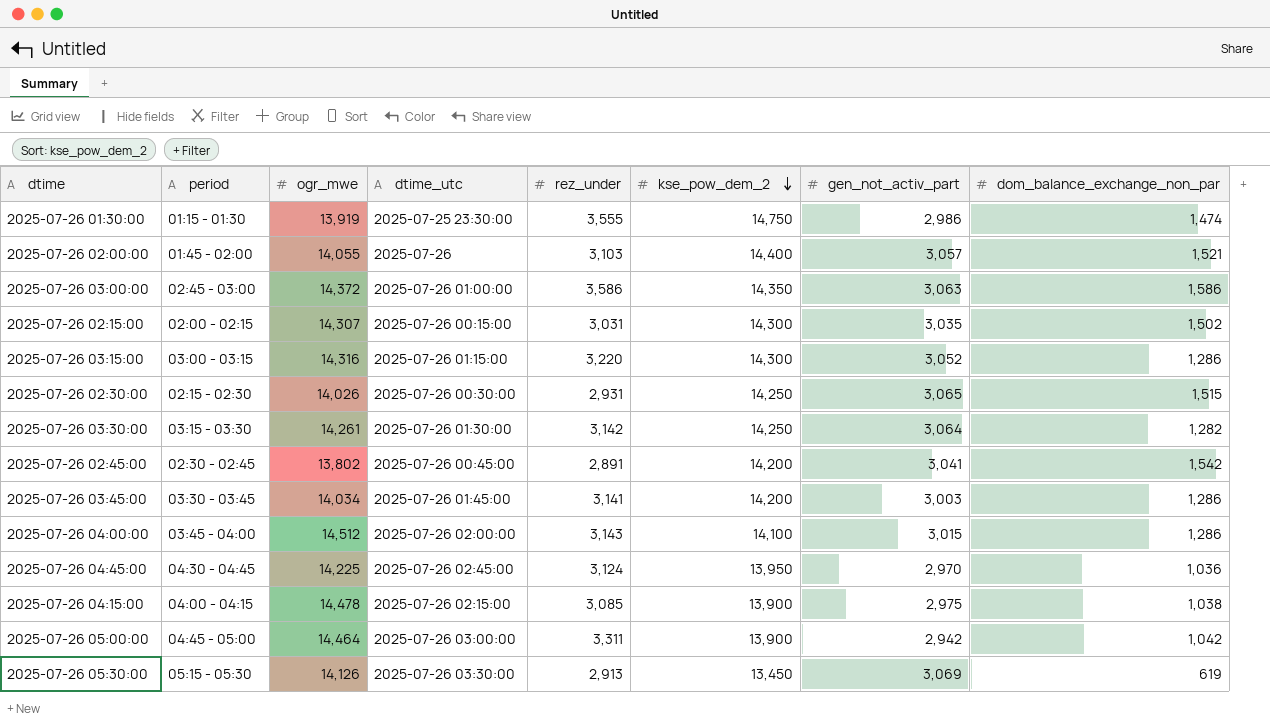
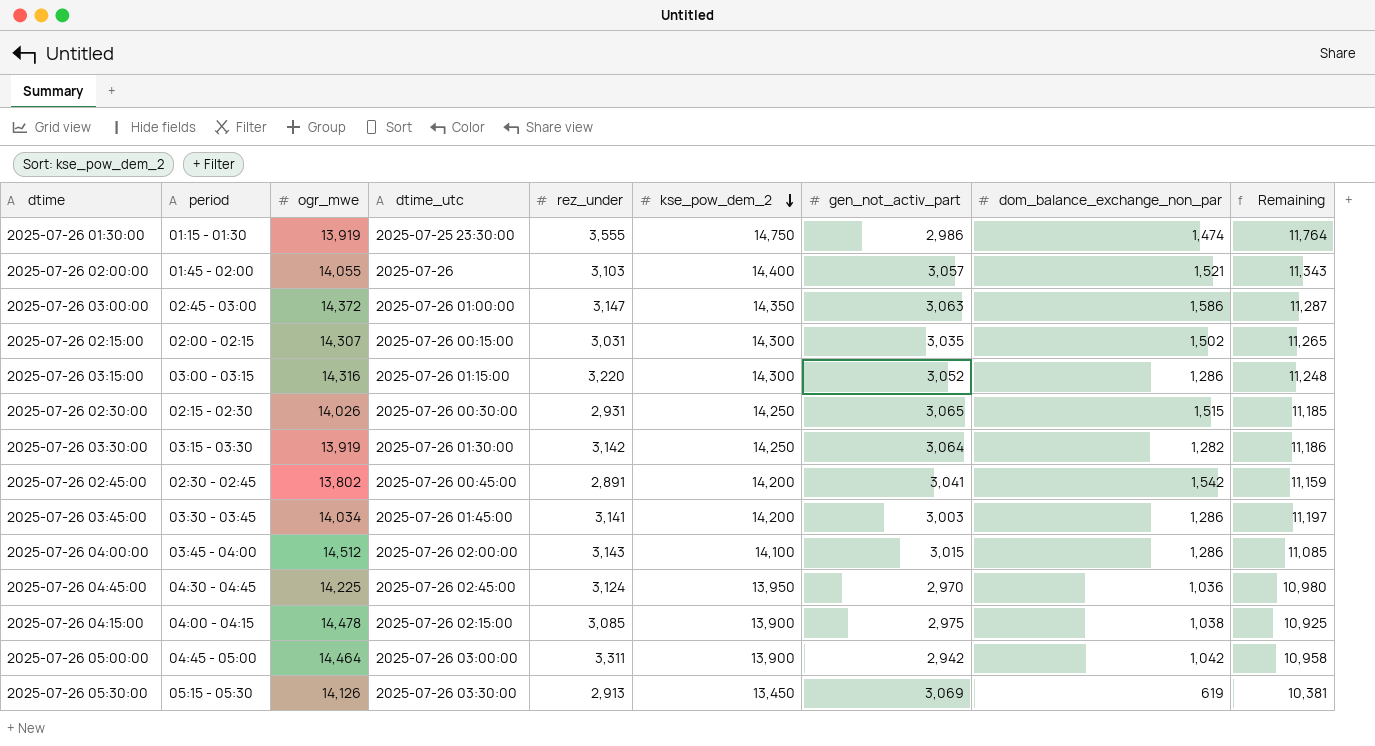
column Remaining | formula: none -> [kse_pow_dem_2] - [gen_not_activ_part]
2025-07-26 03:00:00 | rez_under: 3,586 -> 3,147
2025-07-26 03:30:00 | ogr_mwe: 14,261 -> 13,919

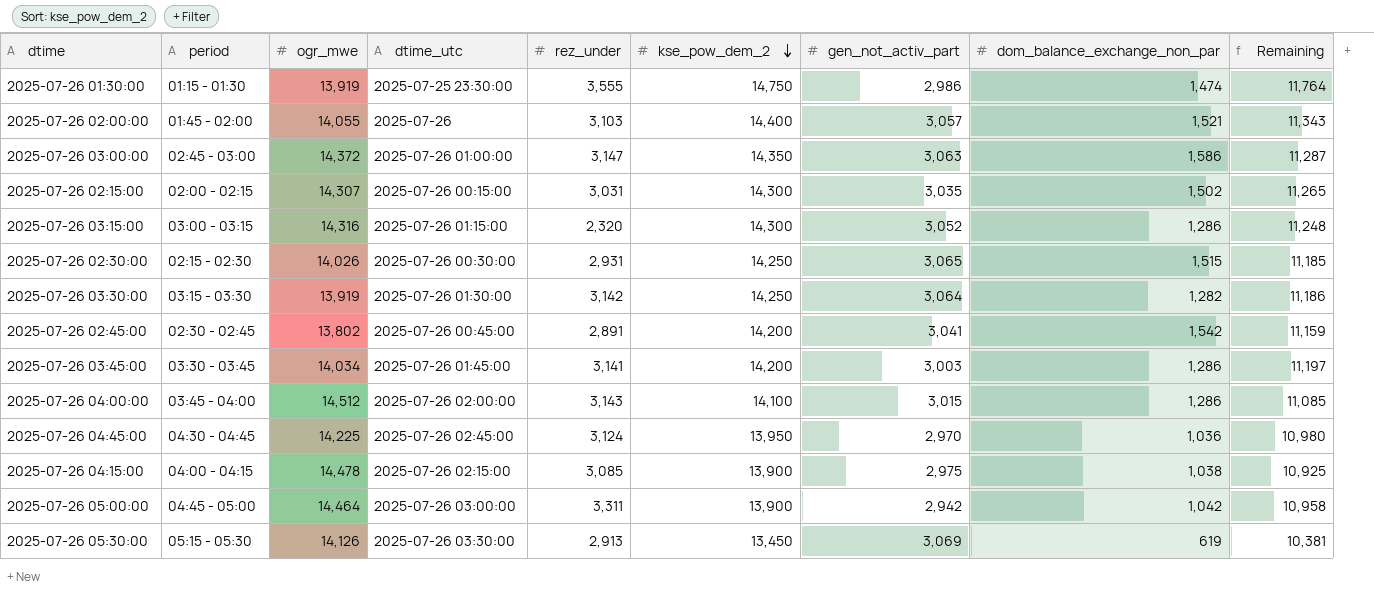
2025-07-26 03:15:00 | rez_under: 3,220 -> 2,320

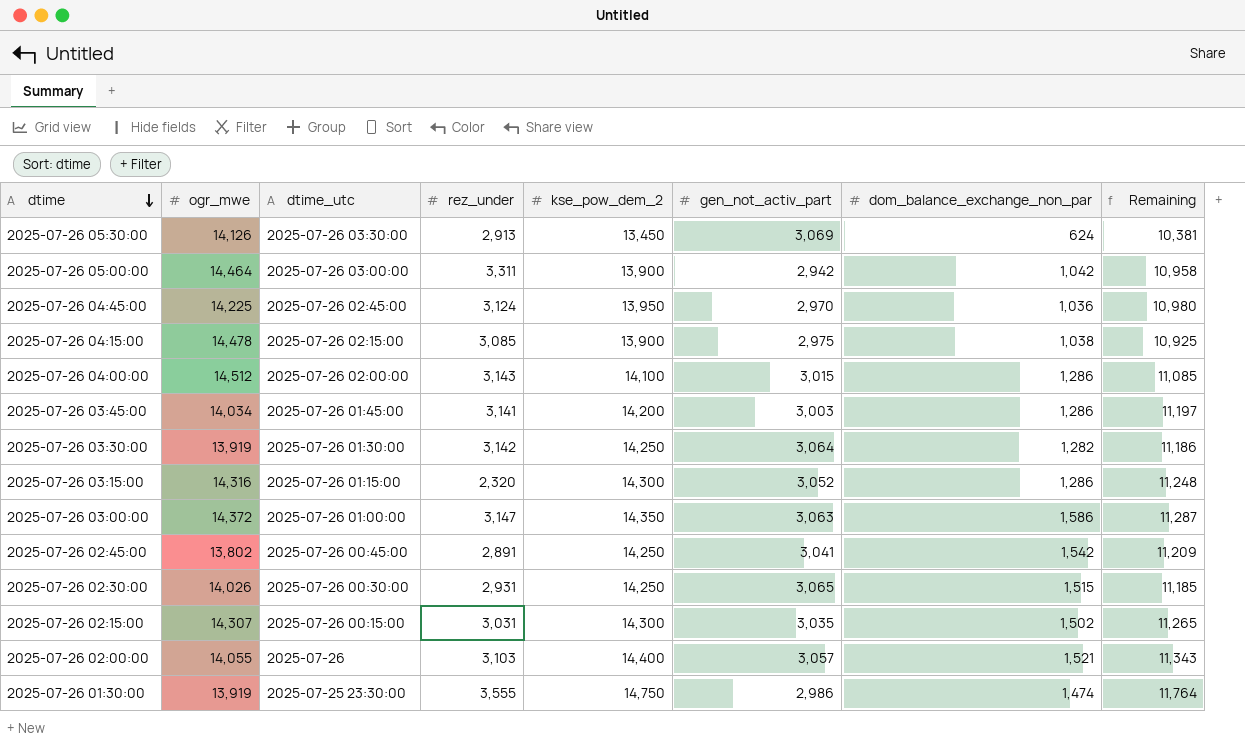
row order: kse_pow_dem_2 descending -> dtime descending
column period | position: 2 -> none
2025-07-26 05:30:00 | dom_balance_exchange_non_par: 619 -> 624
2025-07-26 02:45:00 | kse_pow_dem_2: 14,200 -> 14,250
2025-07-26 02:45:00 | Remaining: 11,159 -> 11,209

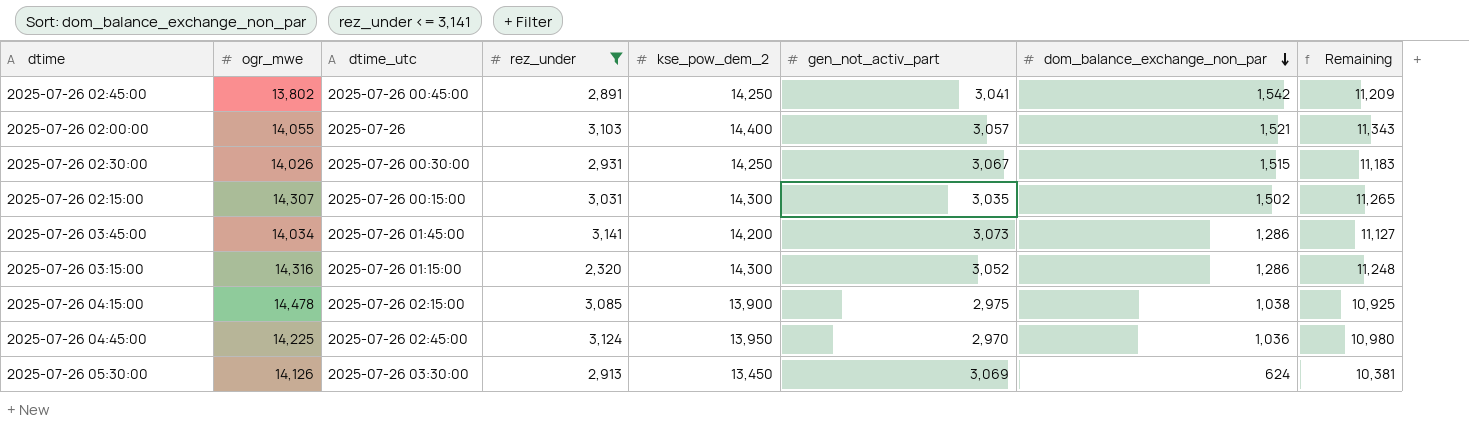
filter: none -> rez_under <= 3,141
row order: dtime descending -> dom_balance_exchange_non_par descending
2025-07-26 02:30:00 | gen_not_activ_part: 3,065 -> 3,067
2025-07-26 02:30:00 | Remaining: 11,185 -> 11,183
2025-07-26 03:45:00 | gen_not_activ_part: 3,003 -> 3,073
2025-07-26 03:45:00 | Remaining: 11,197 -> 11,127

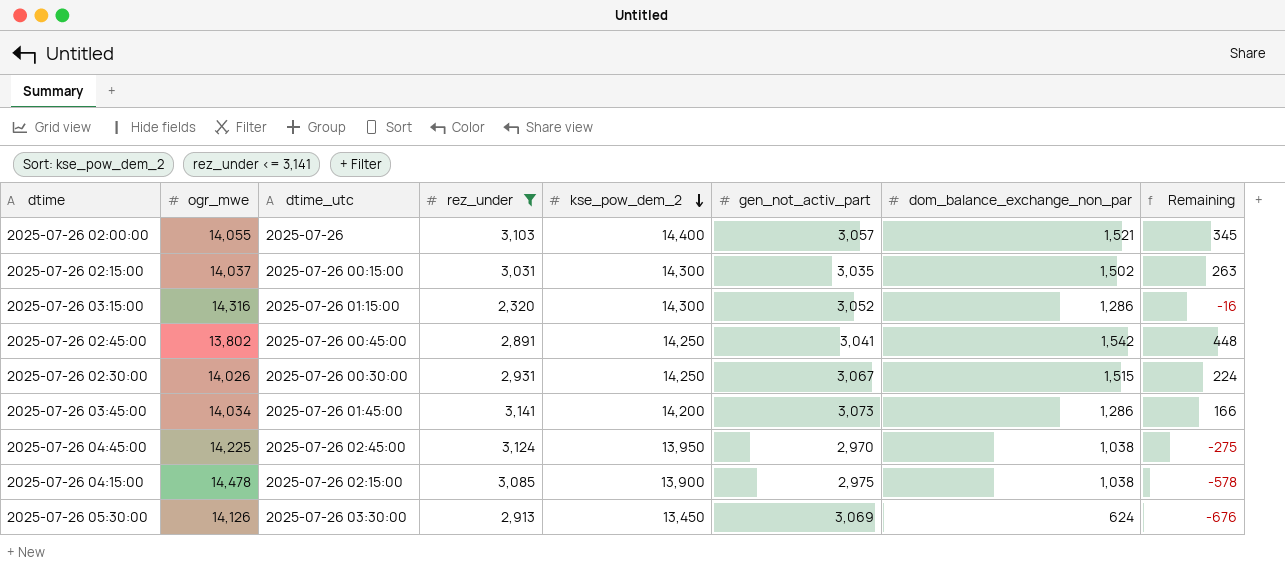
row order: dom_balance_exchange_non_par descending -> kse_pow_dem_2 descending
column Remaining | formula: [kse_pow_dem_2] - [gen_not_activ_part] -> [kse_pow_dem_2] - [ogr_mwe]
2025-07-26 02:15:00 | ogr_mwe: 14,307 -> 14,037
2025-07-26 04:45:00 | dom_balance_exchange_non_par: 1,036 -> 1,038

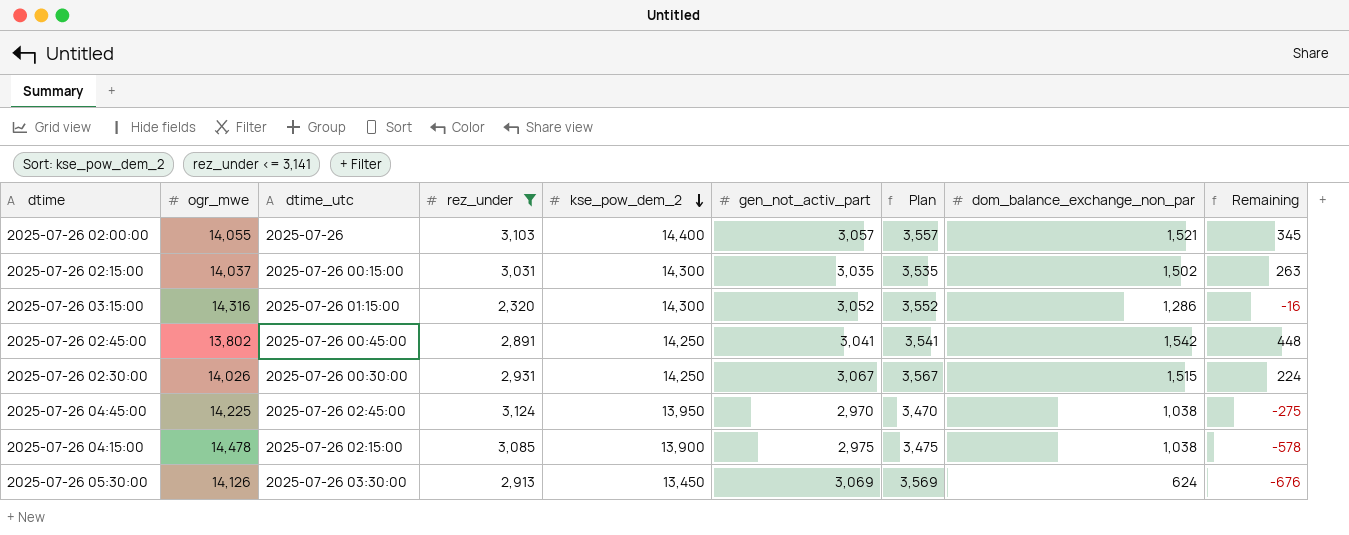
column Plan | formula: none -> [gen_not_activ_part] + 500
row 2025-07-26 03:45:00: 14,034 | 2025-07-26 01:45:00 | 3,141 | 14,200 | 3,073 | 1,286 | 166 -> none

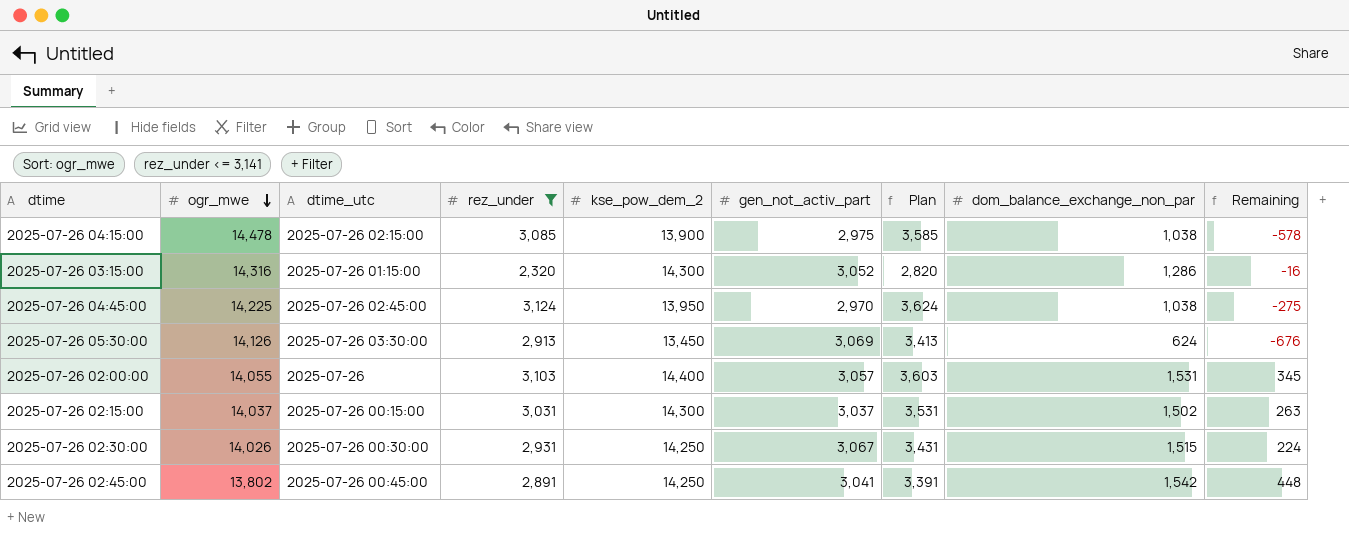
row order: kse_pow_dem_2 descending -> ogr_mwe descending
column Plan | formula: [gen_not_activ_part] + 500 -> [rez_under] + 500
2025-07-26 02:00:00 | dom_balance_exchange_non_par: 1,521 -> 1,531
2025-07-26 02:15:00 | gen_not_activ_part: 3,035 -> 3,037

